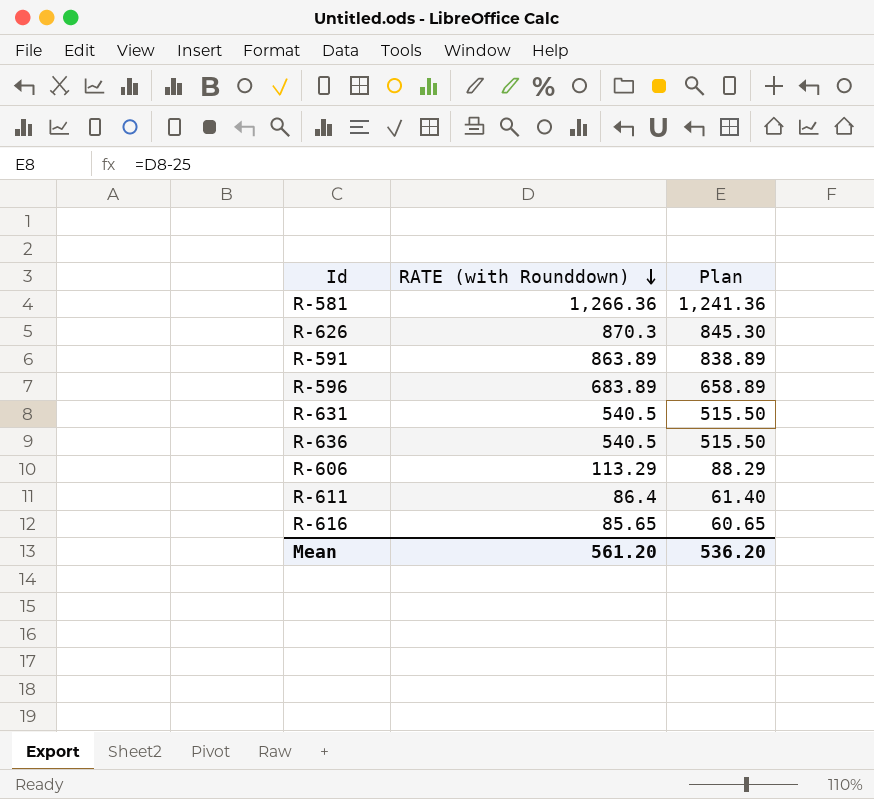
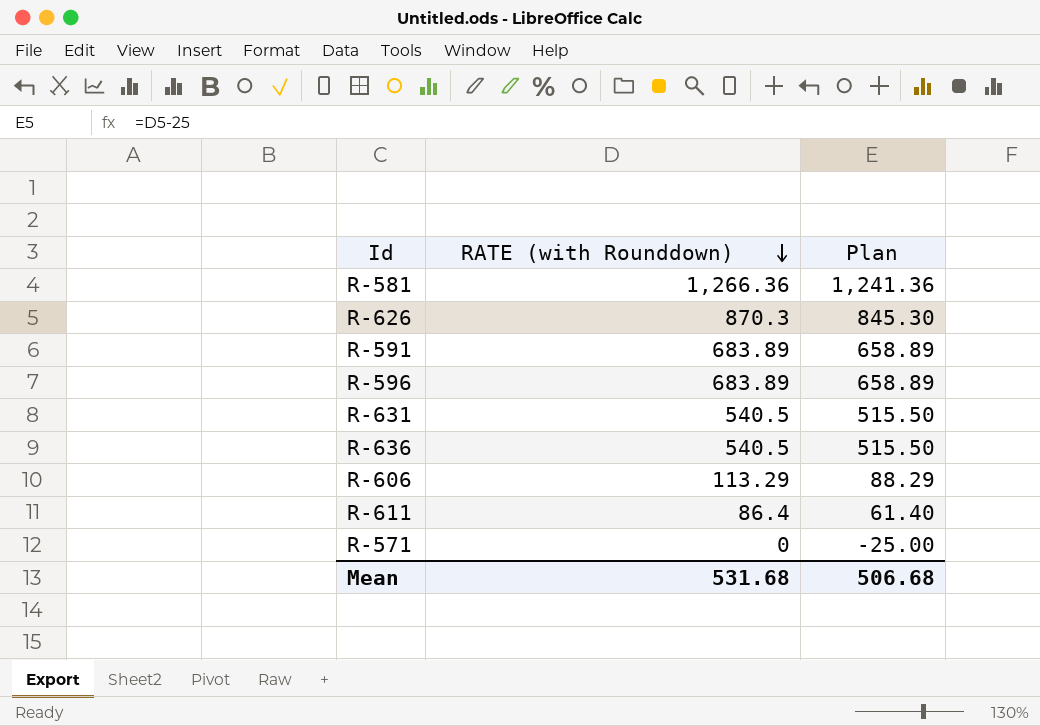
row R-616: 85.65 | 60.65 -> none
R-591 | RATE (with Rounddown): 863.89 -> 683.89
R-591 | Plan: 838.89 -> 658.89
row R-571: none -> 0 | -25.00
Mean | RATE (with Rounddown): 561.20 -> 531.68
Mean | Plan: 536.20 -> 506.68

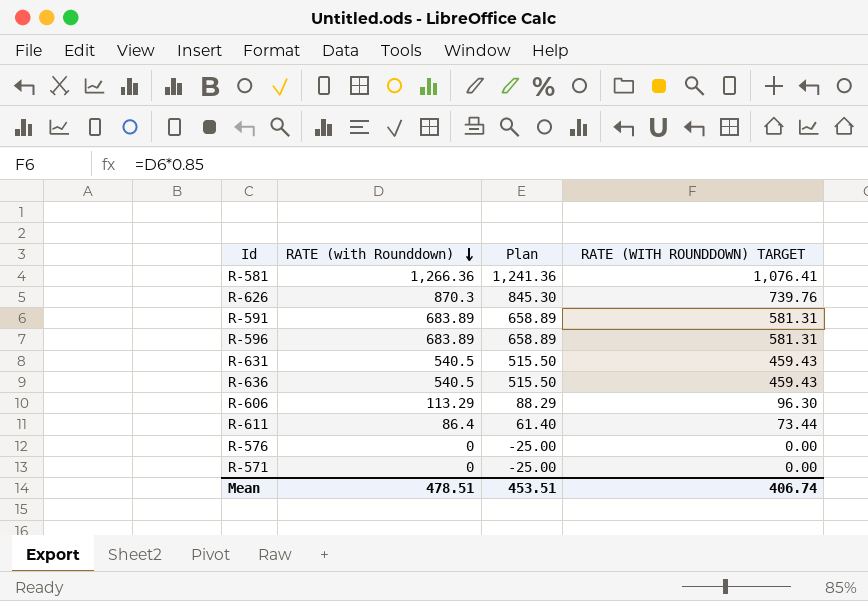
column RATE (WITH ROUNDDOWN) TARGET | formula: none -> [RATE (with Rounddown)] * 0.85
row R-576: none -> 0 | -25.00 | 0.00
Mean | RATE (with Rounddown): 531.68 -> 478.51
Mean | Plan: 506.68 -> 453.51

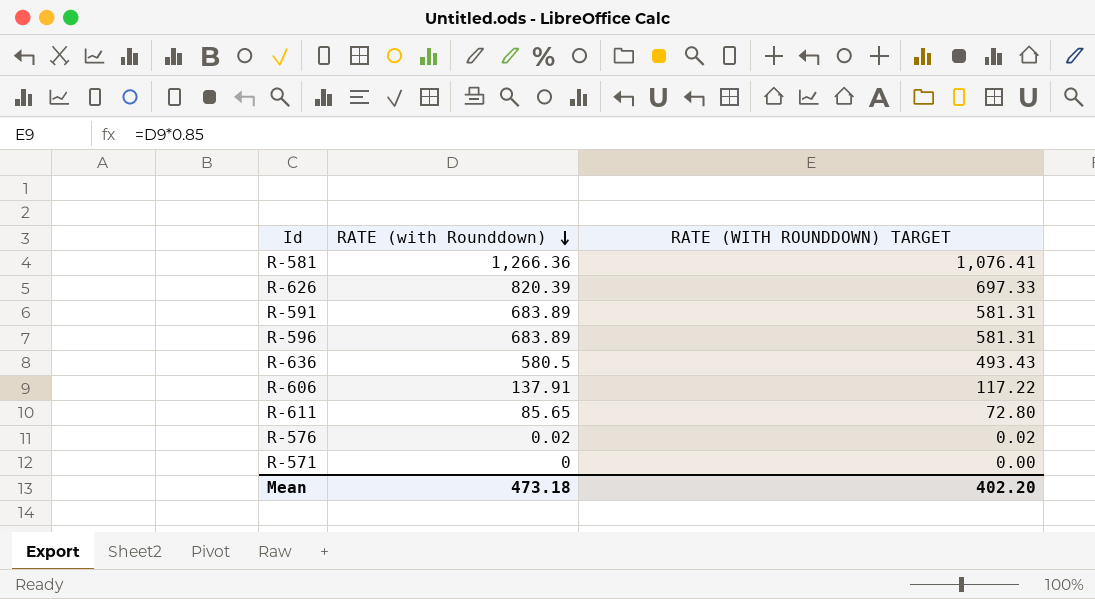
column Plan | formula: [RATE (with Rounddown)] - 25 -> none
row R-631: 540.5 | 515.50 | 459.43 -> none
R-626 | RATE (with Rounddown): 870.3 -> 820.39
R-626 | RATE (WITH ROUNDDOWN) TARGET: 739.76 -> 697.33
R-636 | RATE (with Rounddown): 540.5 -> 580.5
R-636 | RATE (WITH ROUNDDOWN) TARGET: 459.43 -> 493.43
R-606 | RATE (with Rounddown): 113.29 -> 137.91
R-606 | RATE (WITH ROUNDDOWN) TARGET: 96.30 -> 117.22
R-611 | RATE (with Rounddown): 86.4 -> 85.65
R-611 | RATE (WITH ROUNDDOWN) TARGET: 73.44 -> 72.80
R-576 | RATE (with Rounddown): 0 -> 0.02
R-576 | RATE (WITH ROUNDDOWN) TARGET: 0.00 -> 0.02
Mean | RATE (with Rounddown): 478.51 -> 473.18
Mean | RATE (WITH ROUNDDOWN) TARGET: 406.74 -> 402.20

